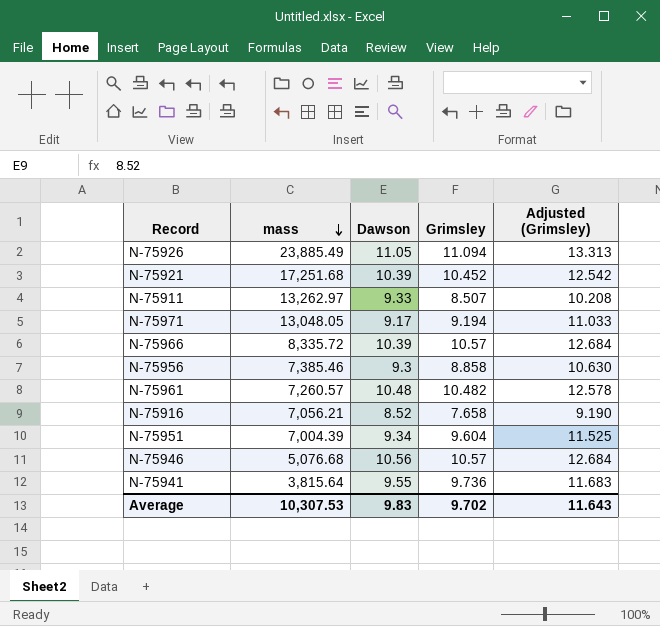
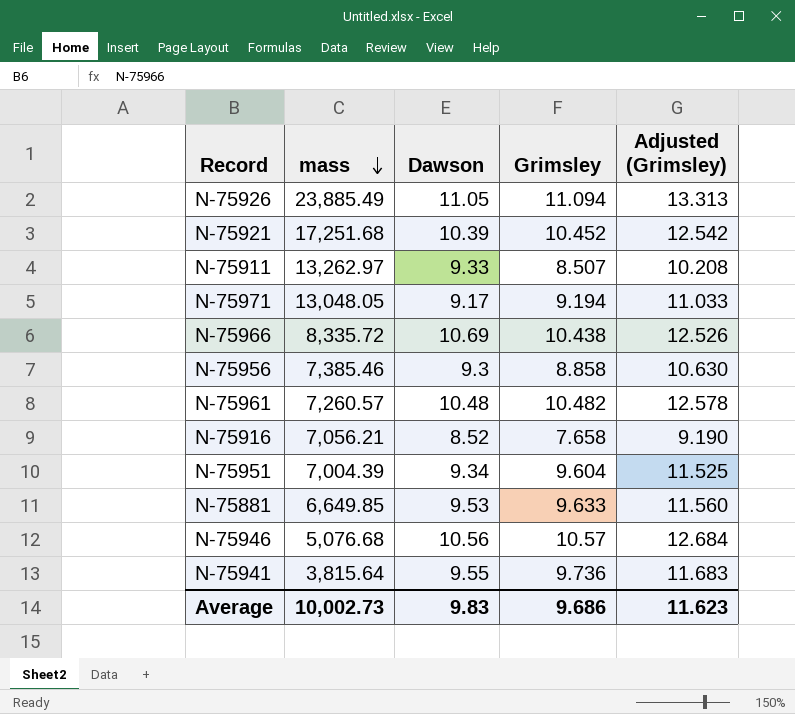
N-75966 | Dawson: 10.39 -> 10.69
N-75966 | Grimsley: 10.57 -> 10.438
N-75966 | Adjusted (Grimsley): 12.684 -> 12.526
row N-75881: none -> 6,649.85 | 9.53 | 9.633 | 11.560
Average | mass: 10,307.53 -> 10,002.73
Average | Grimsley: 9.702 -> 9.686
Average | Adjusted (Grimsley): 11.643 -> 11.623

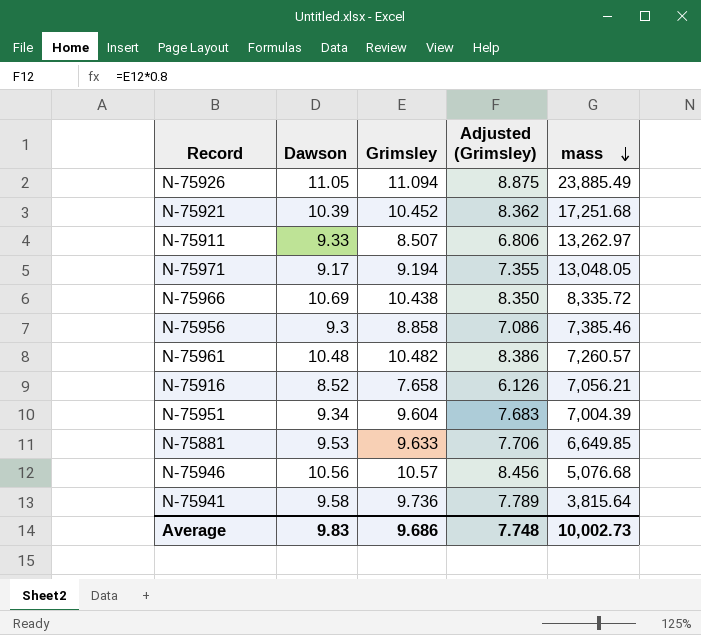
column Adjusted (Grimsley) | formula: [Grimsley] * 1.2 -> [Grimsley] * 0.8
column mass | position: 2 -> 5
N-75941 | Dawson: 9.55 -> 9.58
Average | Adjusted (Grimsley): 11.623 -> 7.748

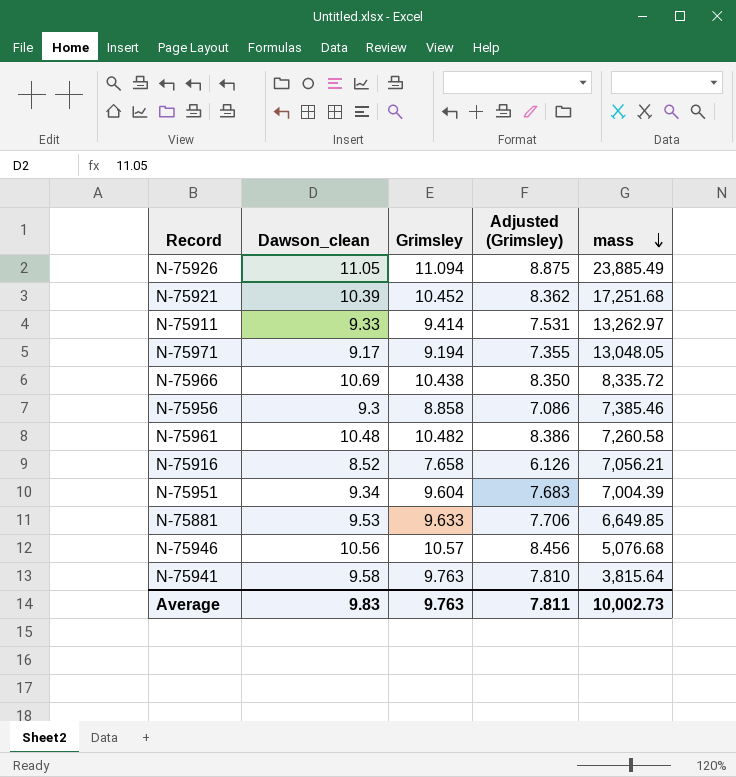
column name: Dawson -> Dawson_clean
N-75911 | Grimsley: 8.507 -> 9.414
N-75911 | Adjusted (Grimsley): 6.806 -> 7.531
N-75961 | mass: 7,260.57 -> 7,260.58
N-75941 | Grimsley: 9.736 -> 9.763
N-75941 | Adjusted (Grimsley): 7.789 -> 7.810
Average | Grimsley: 9.686 -> 9.763
Average | Adjusted (Grimsley): 7.748 -> 7.811

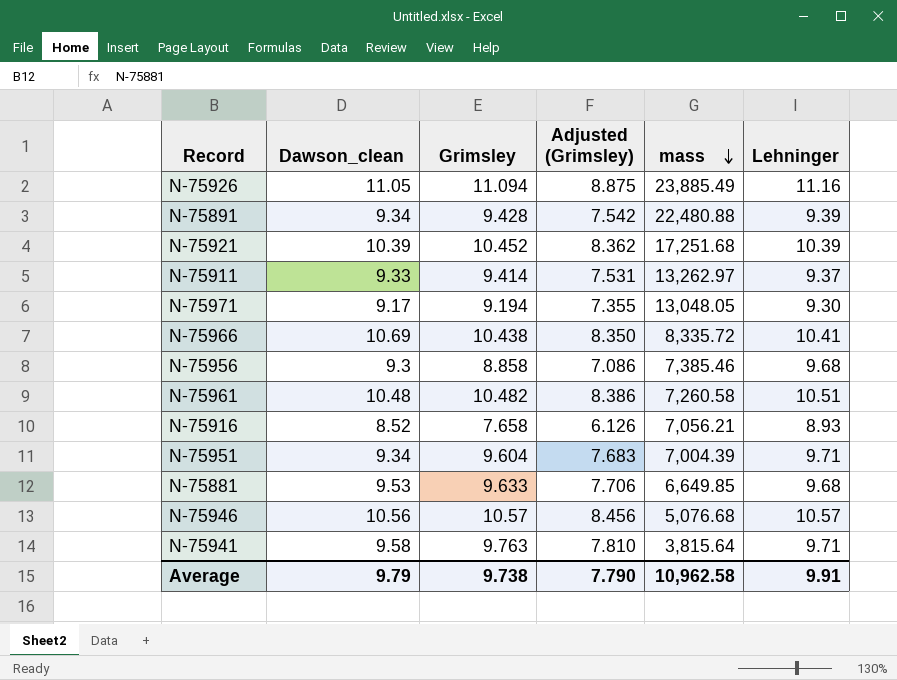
column Lehninger | position: none -> 6
row N-75891: none -> 9.34 | 9.428 | 7.542 | 22,480.88 | 9.39
Average | Dawson_clean: 9.83 -> 9.79
Average | Grimsley: 9.763 -> 9.738
Average | Adjusted (Grimsley): 7.811 -> 7.790
Average | mass: 10,002.73 -> 10,962.58

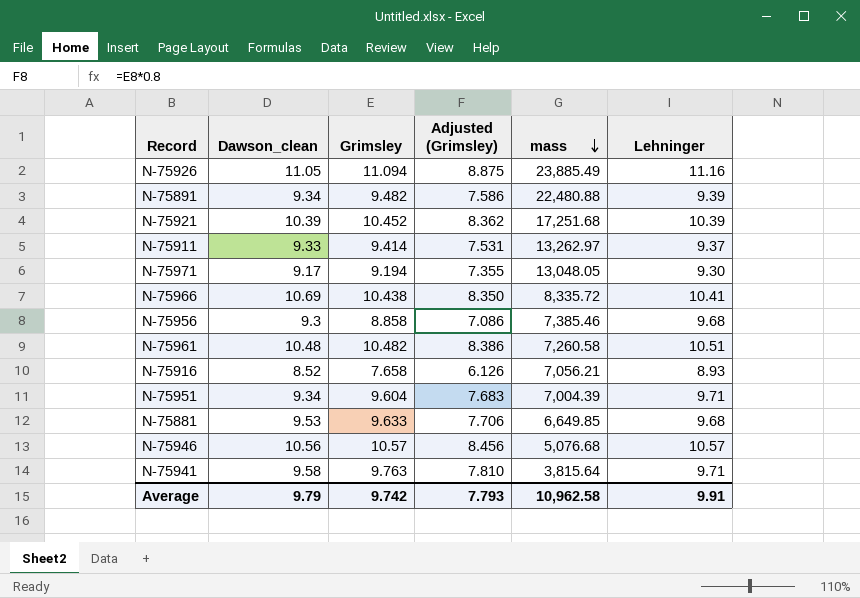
N-75891 | Grimsley: 9.428 -> 9.482
N-75891 | Adjusted (Grimsley): 7.542 -> 7.586
Average | Grimsley: 9.738 -> 9.742
Average | Adjusted (Grimsley): 7.790 -> 7.793

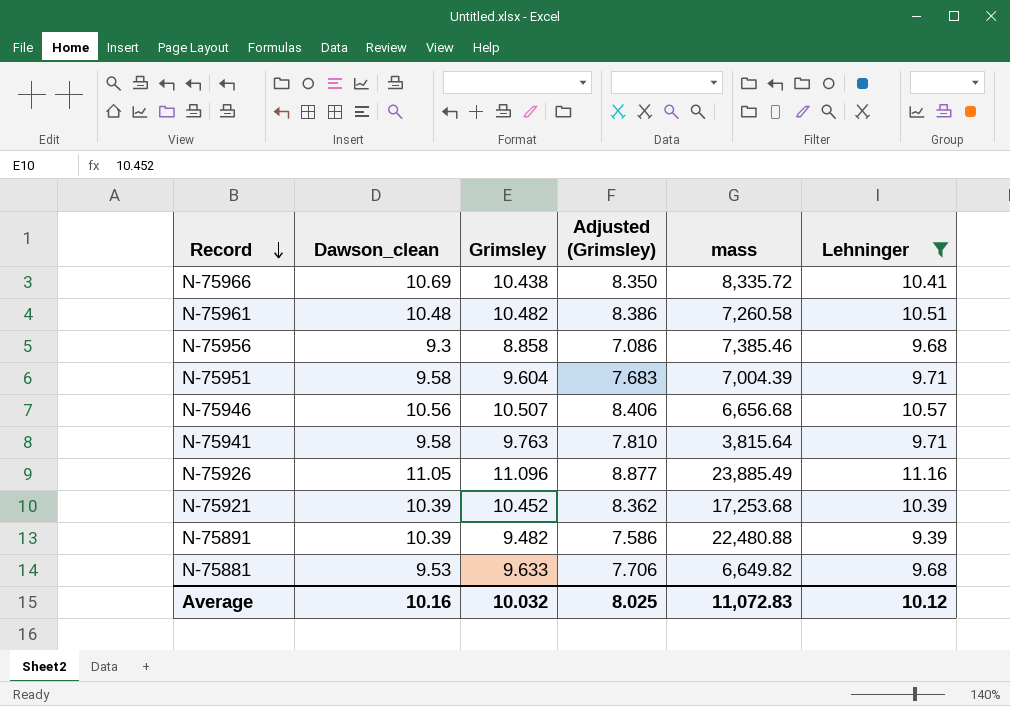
filter: none -> Lehninger >= 9.39
row order: mass descending -> Record descending
N-75951 | Dawson_clean: 9.34 -> 9.58
N-75946 | Grimsley: 10.57 -> 10.507
N-75946 | Adjusted (Grimsley): 8.456 -> 8.406
N-75946 | mass: 5,076.68 -> 6,656.68
N-75926 | Grimsley: 11.094 -> 11.096
N-75926 | Adjusted (Grimsley): 8.875 -> 8.877
N-75921 | mass: 17,251.68 -> 17,253.68
N-75891 | Dawson_clean: 9.34 -> 10.39
N-75881 | mass: 6,649.85 -> 6,649.82
Average | Dawson_clean: 9.79 -> 10.16
Average | Grimsley: 9.742 -> 10.032
Average | Adjusted (Grimsley): 7.793 -> 8.025
Average | mass: 10,962.58 -> 11,072.83
Average | Lehninger: 9.91 -> 10.12

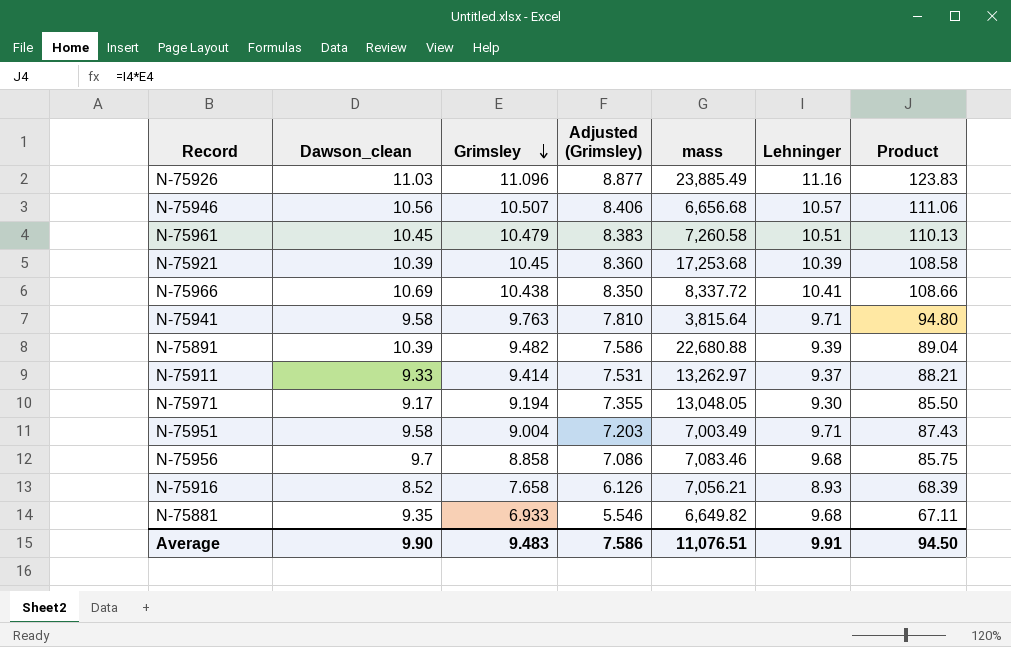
filter: Lehninger >= 9.39 -> none
row order: Record descending -> Grimsley descending
column Product | formula: none -> [Grimsley] * [Lehninger]
N-75926 | Dawson_clean: 11.05 -> 11.03
N-75961 | Dawson_clean: 10.48 -> 10.45
N-75961 | Grimsley: 10.482 -> 10.479
N-75961 | Adjusted (Grimsley): 8.386 -> 8.383
N-75921 | Grimsley: 10.452 -> 10.45
N-75921 | Adjusted (Grimsley): 8.362 -> 8.360
N-75966 | mass: 8,335.72 -> 8,337.72
N-75891 | mass: 22,480.88 -> 22,680.88
N-75951 | Grimsley: 9.604 -> 9.004
N-75951 | Adjusted (Grimsley): 7.683 -> 7.203
N-75951 | mass: 7,004.39 -> 7,003.49
N-75956 | Dawson_clean: 9.3 -> 9.7
N-75956 | mass: 7,385.46 -> 7,083.46
N-75881 | Dawson_clean: 9.53 -> 9.35
N-75881 | Grimsley: 9.633 -> 6.933
N-75881 | Adjusted (Grimsley): 7.706 -> 5.546
Average | Dawson_clean: 10.16 -> 9.90
Average | Grimsley: 10.032 -> 9.483
Average | Adjusted (Grimsley): 8.025 -> 7.586
Average | mass: 11,072.83 -> 11,076.51
Average | Lehninger: 10.12 -> 9.91

